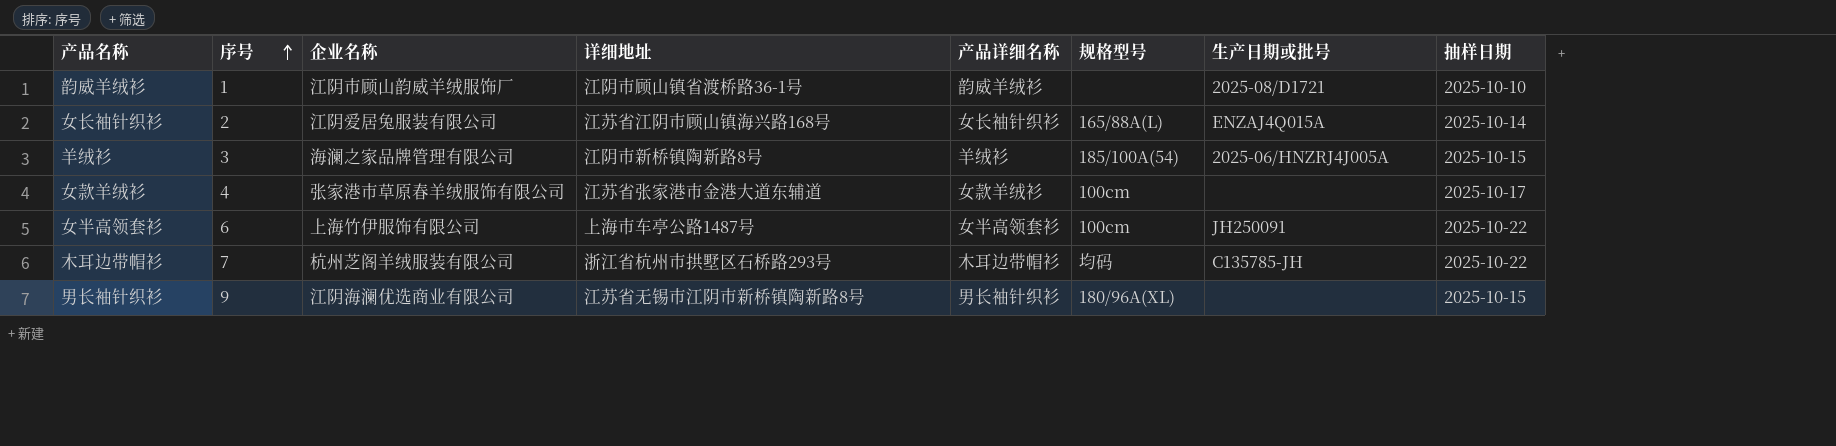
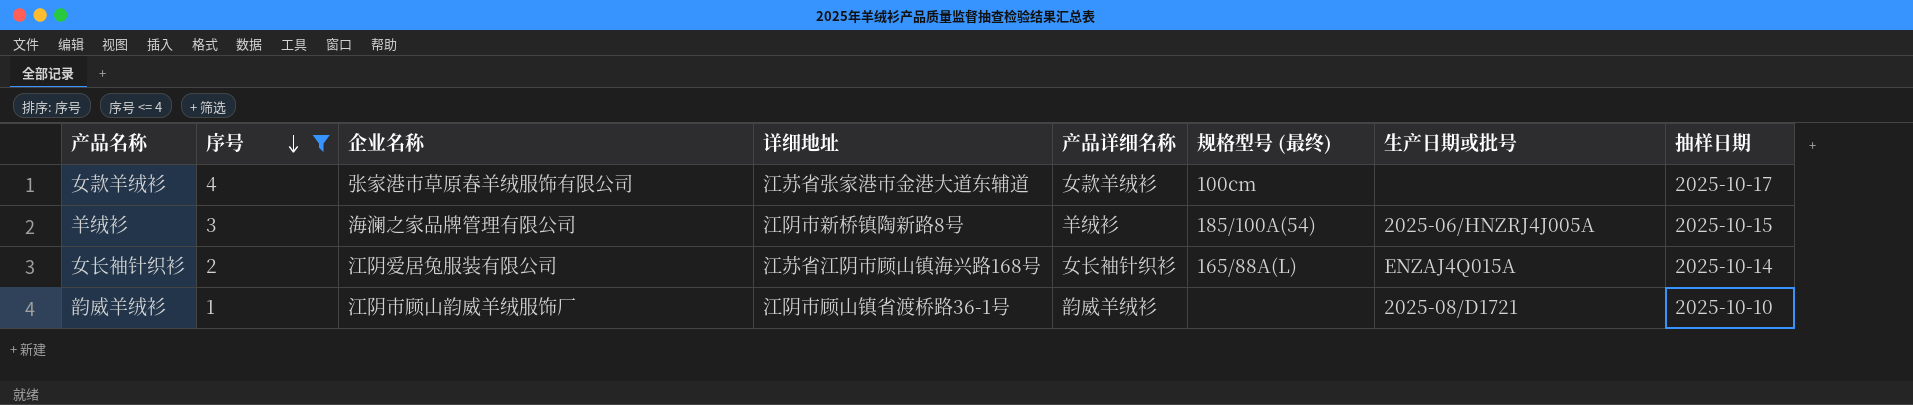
filter: none -> 序号 <= 4
row order: 序号 ascending -> 序号 descending
column name: 规格型号 -> 规格型号 (最终)

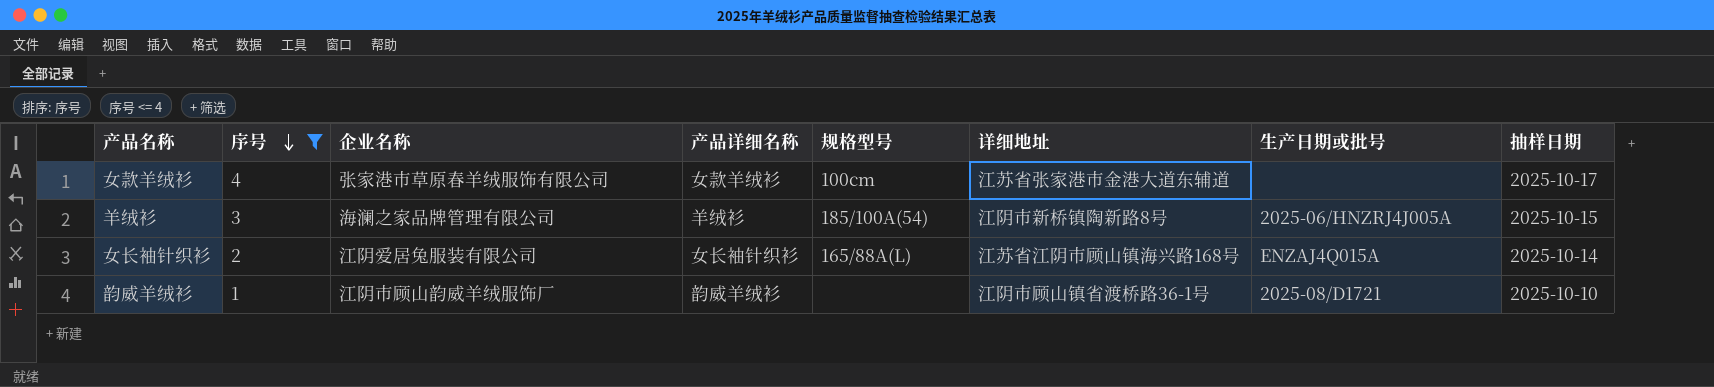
column name: 规格型号 (最终) -> 规格型号
column 详细地址 | position: 4 -> 6

